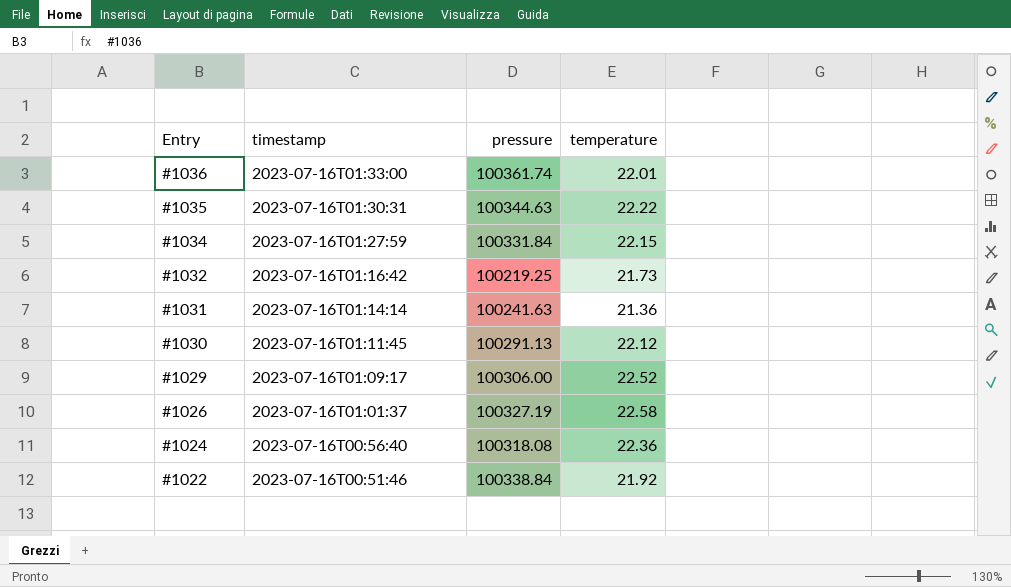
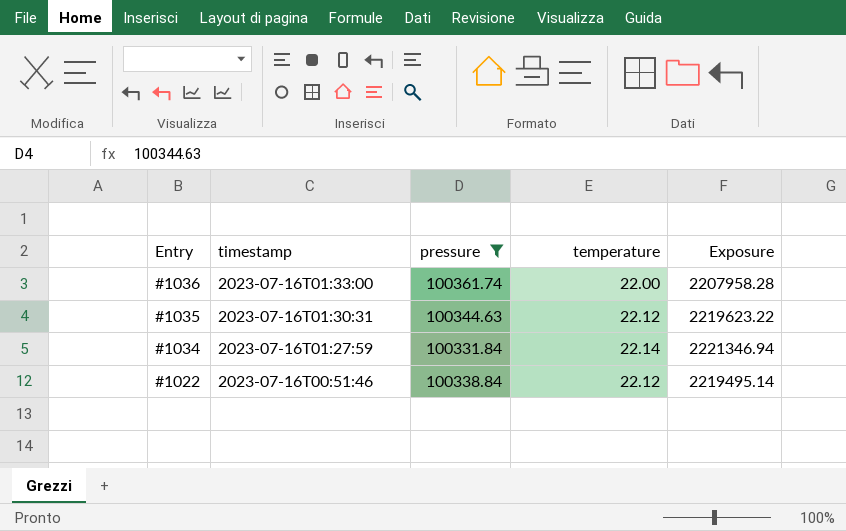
filter: none -> pressure >= 100331.84
column Exposure | formula: none -> [pressure] * [temperature]
#1036 | temperature: 22.01 -> 22.00
#1035 | temperature: 22.22 -> 22.12
#1034 | temperature: 22.15 -> 22.14
#1022 | temperature: 21.92 -> 22.12

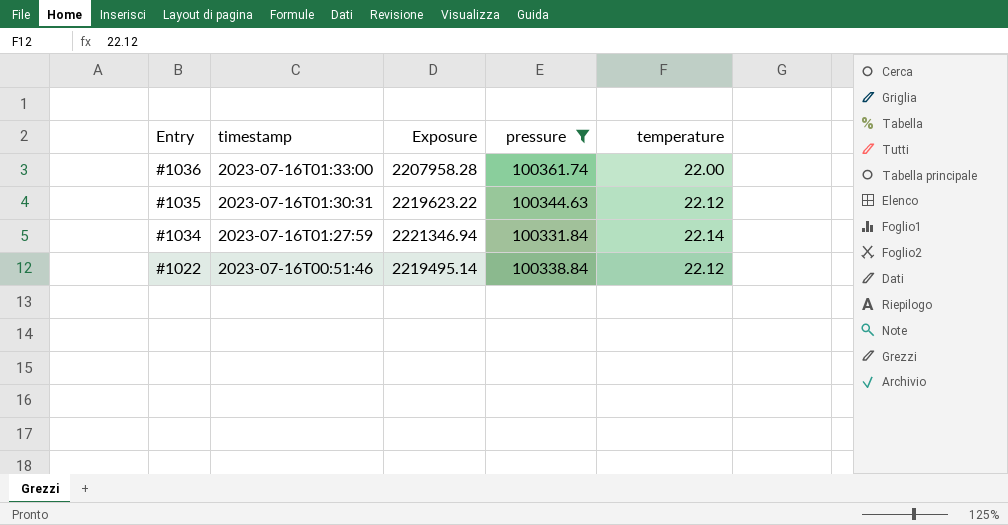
column Exposure | position: 5 -> 3

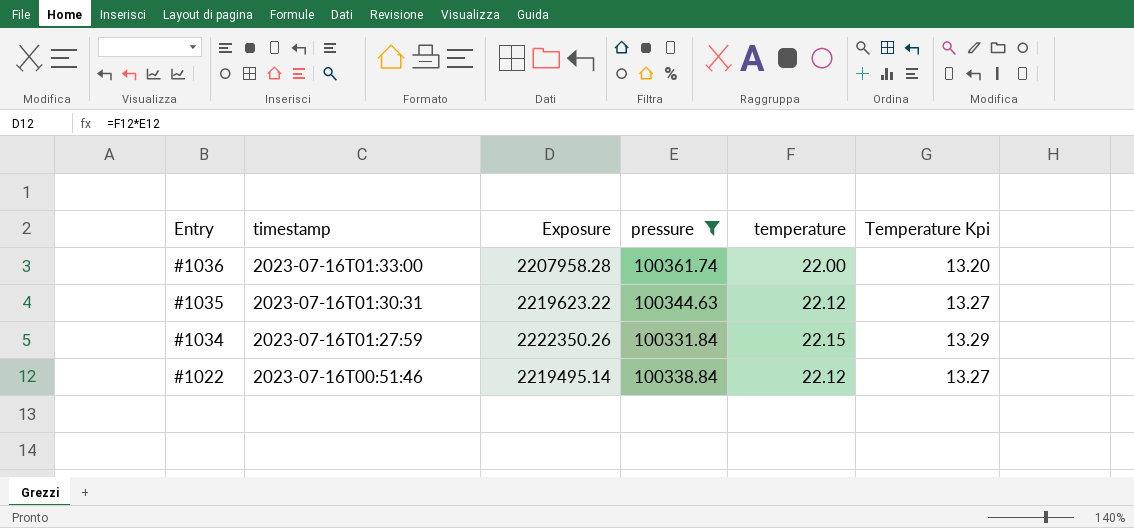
column Temperature Kpi | formula: none -> [temperature] * 0.6
#1034 | Exposure: 2221346.94 -> 2222350.26
#1034 | temperature: 22.14 -> 22.15

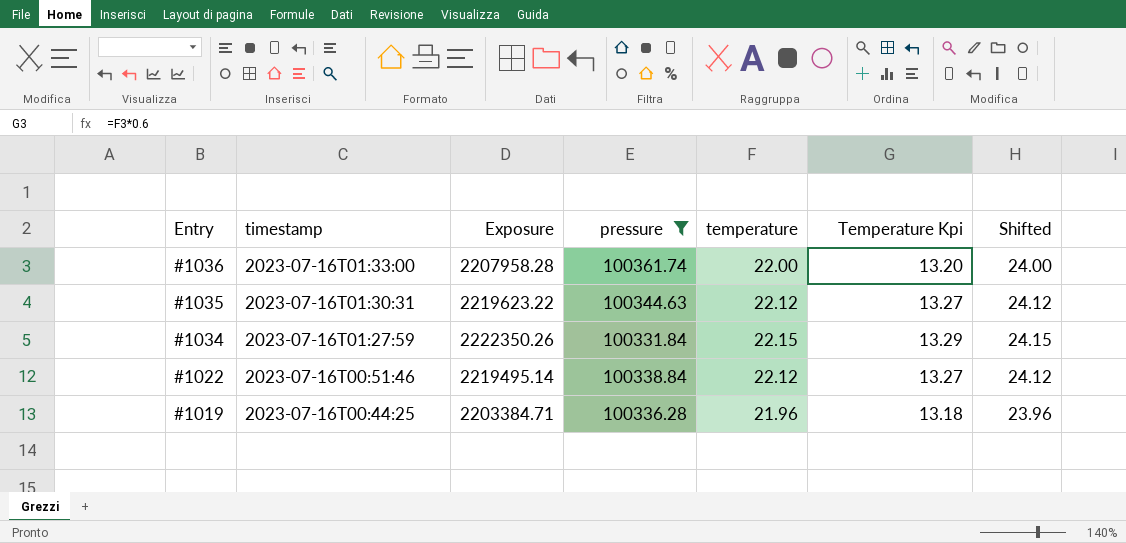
column Shifted | formula: none -> [temperature] + 2
row #1019: none -> 2023-07-16T00:44:25 | 2203384.71 | 100336.28 | 21.96 | 13.18 | 23.96

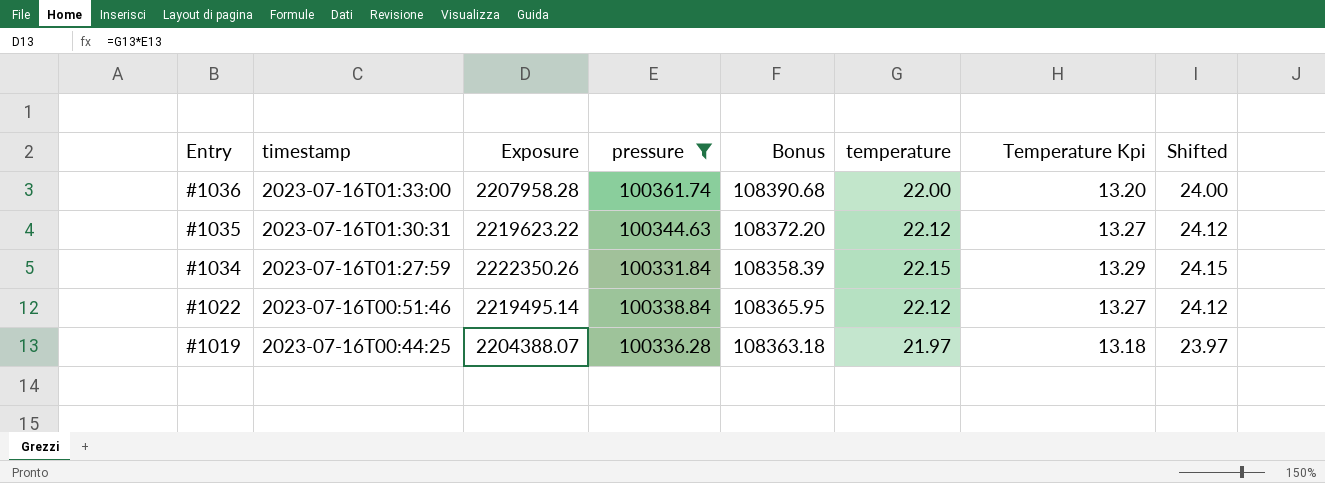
column Bonus | formula: none -> [pressure] * 1.08
#1019 | Exposure: 2203384.71 -> 2204388.07
#1019 | temperature: 21.96 -> 21.97
#1019 | Shifted: 23.96 -> 23.97

